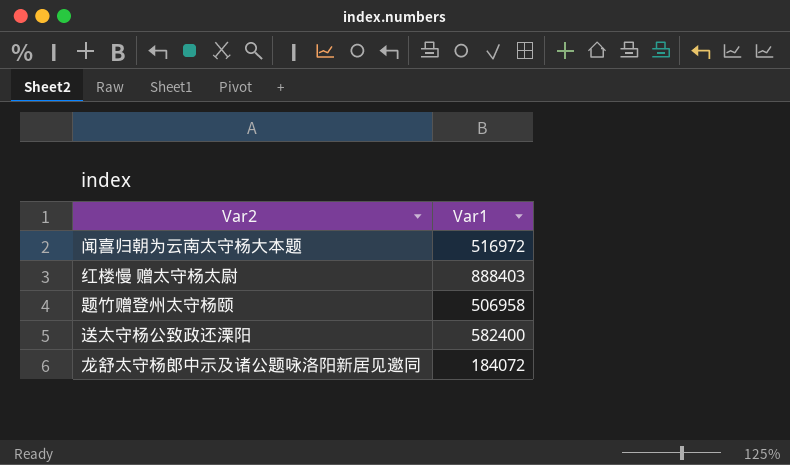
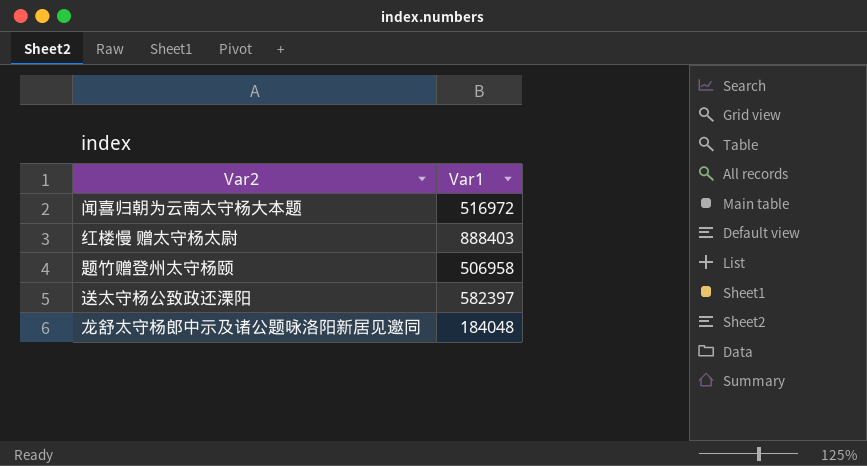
送太守杨公致政还溧阳 | Var1: 582400 -> 582397
龙舒太守杨郎中示及诸公题咏洛阳新居见邀同 | Var1: 184072 -> 184048

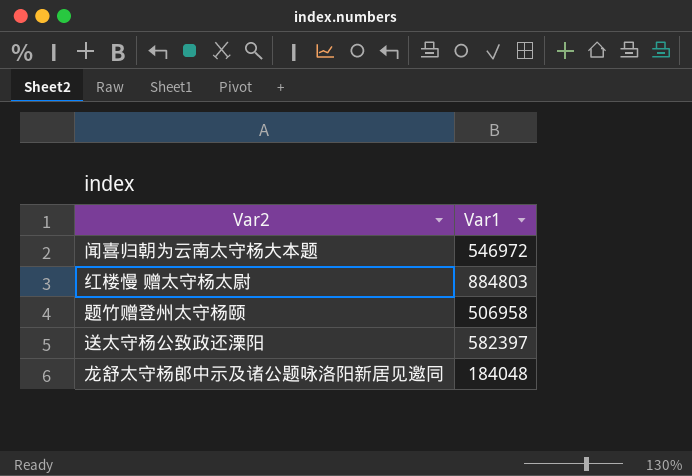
闻喜归朝为云南太守杨大本题 | Var1: 516972 -> 546972
红楼慢 赠太守杨太尉 | Var1: 888403 -> 884803

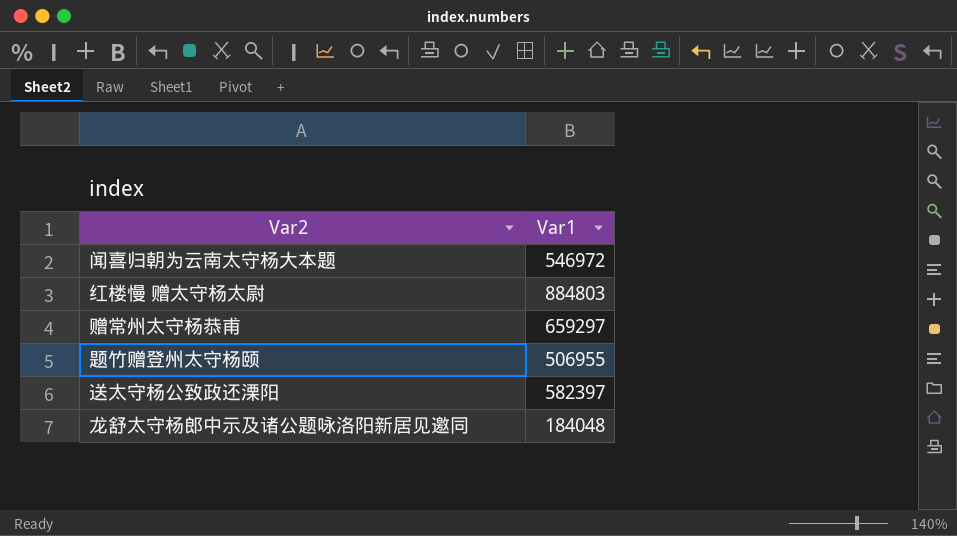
row 赠常州太守杨恭甫: none -> 659297
题竹赠登州太守杨颐 | Var1: 506958 -> 506955

